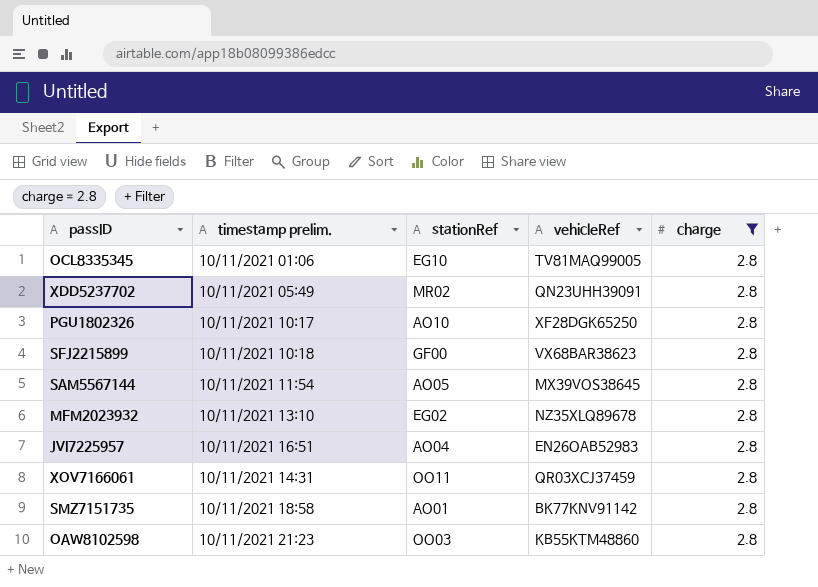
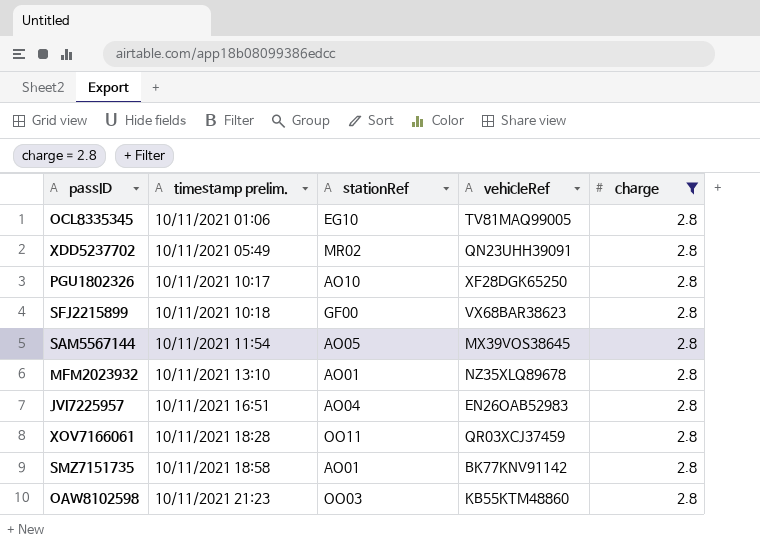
MFM2023932 | stationRef: EG02 -> AO01
XOV7166061 | timestamp prelim.: 10/11/2021 14:31 -> 10/11/2021 18:28

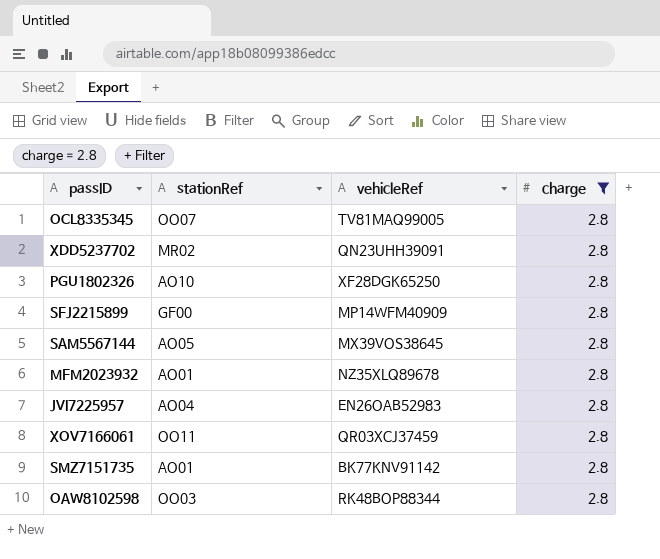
column timestamp prelim. | position: 2 -> none
OCL8335345 | stationRef: EG10 -> OO07
SFJ2215899 | vehicleRef: VX68BAR38623 -> MP14WFM40909
OAW8102598 | vehicleRef: KB55KTM48860 -> RK48BOP88344

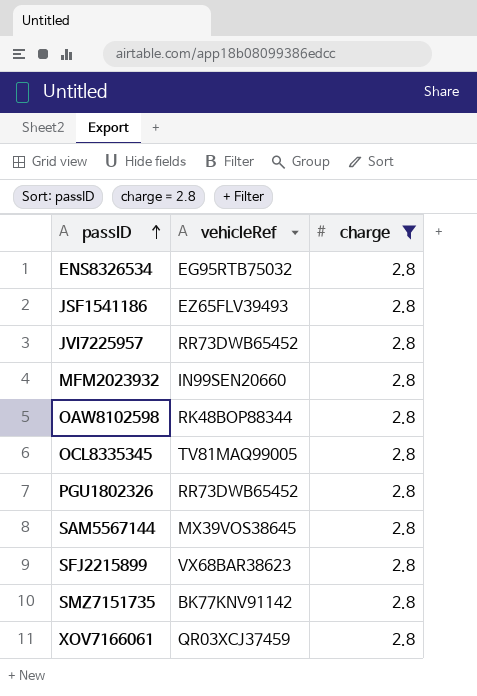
row order: none -> passID ascending
column stationRef | position: 2 -> none
row XDD5237702: MR02 | QN23UHH39091 | 2.8 -> none
row ENS8326534: none -> EG95RTB75032 | 2.8
row JSF1541186: none -> EZ65FLV39493 | 2.8
JVI7225957 | vehicleRef: EN26OAB52983 -> RR73DWB65452
MFM2023932 | vehicleRef: NZ35XLQ89678 -> IN99SEN20660
PGU1802326 | vehicleRef: XF28DGK65250 -> RR73DWB65452
SFJ2215899 | vehicleRef: MP14WFM40909 -> VX68BAR38623

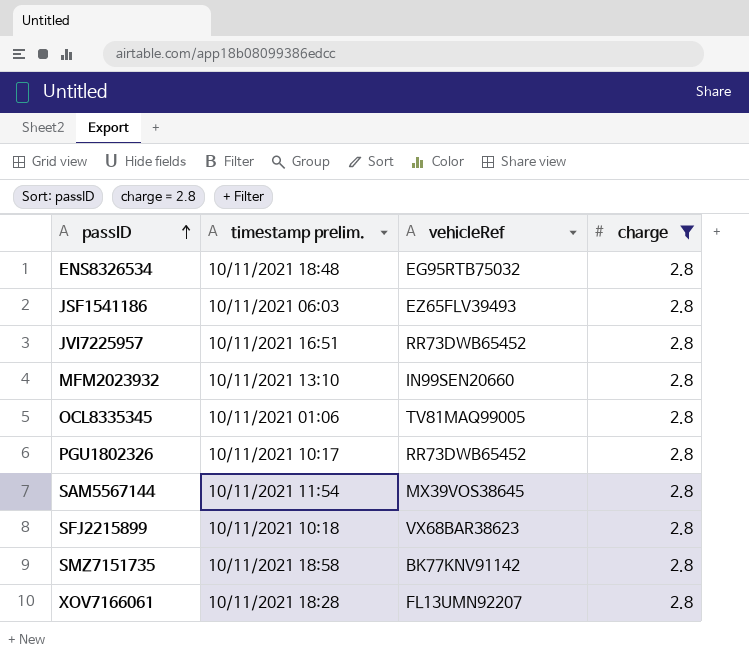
column timestamp prelim. | position: none -> 2
row OAW8102598: RK48BOP88344 | 2.8 -> none
XOV7166061 | vehicleRef: QR03XCJ37459 -> FL13UMN92207

